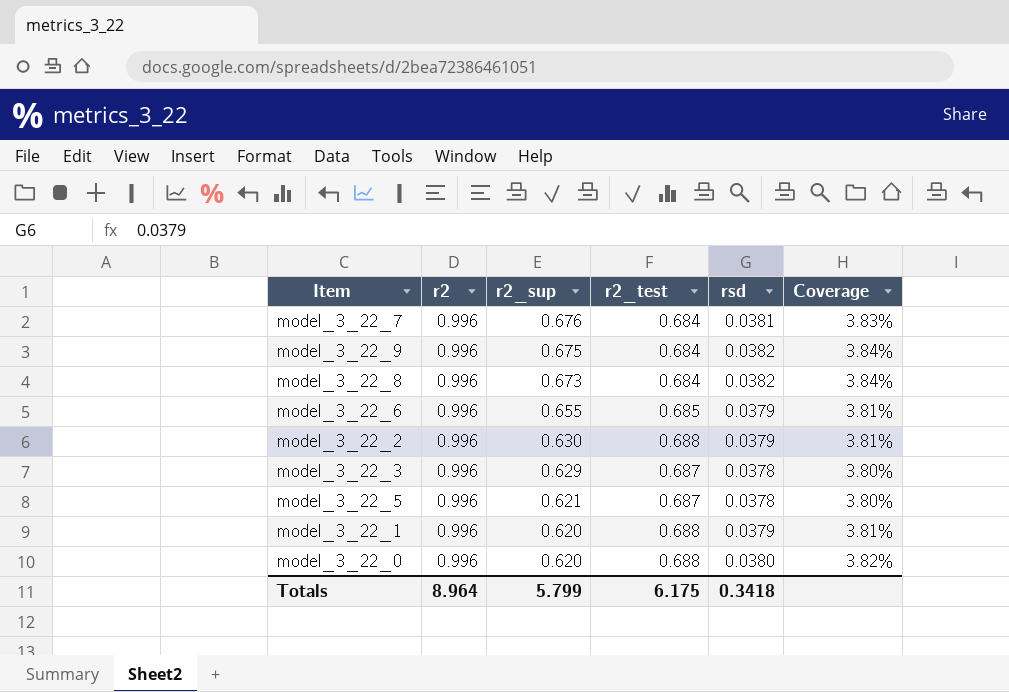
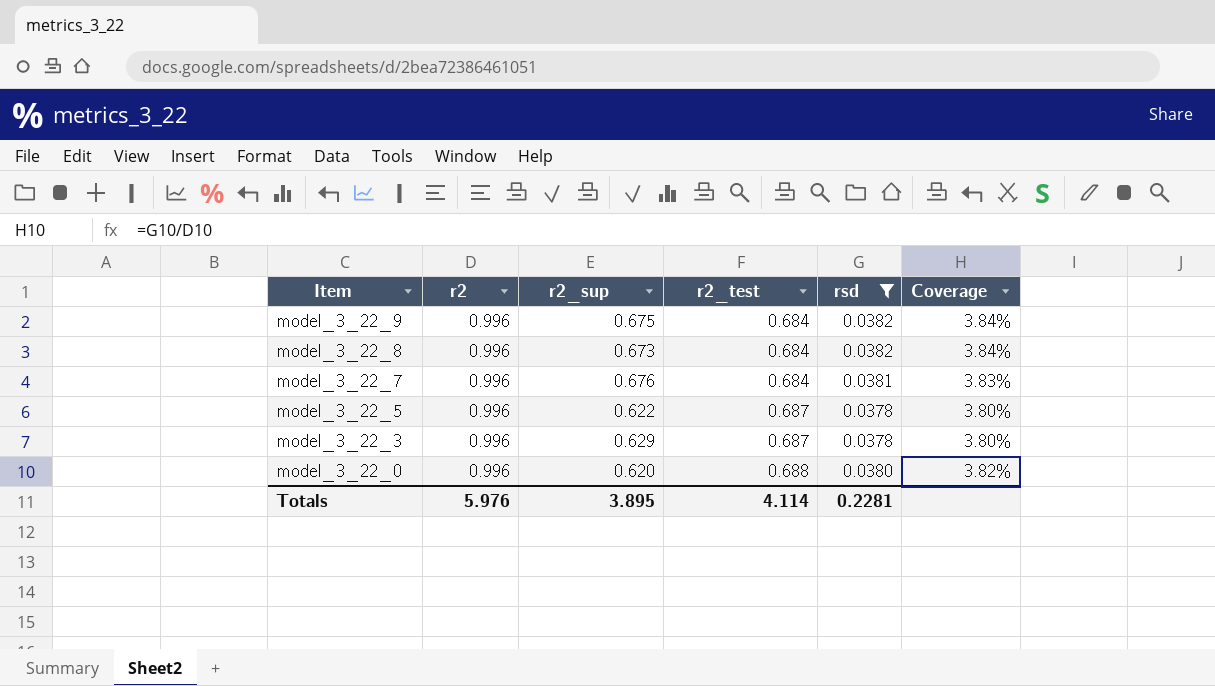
filter: none -> rsd != 0.0379
row order: r2_sup descending -> Item descending
model_3_22_5 | r2_sup: 0.621 -> 0.622
Totals | r2: 8.964 -> 5.976
Totals | r2_sup: 5.799 -> 3.895
Totals | r2_test: 6.175 -> 4.114
Totals | rsd: 0.3418 -> 0.2281

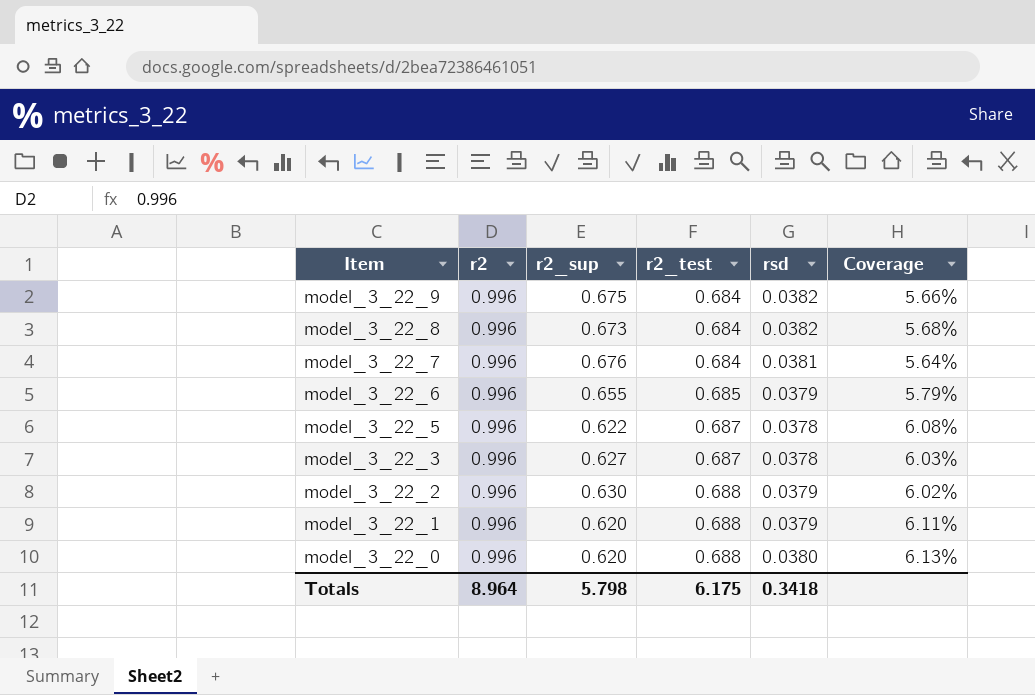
filter: rsd != 0.0379 -> none
column Coverage | formula: [rsd] / [r2] -> [rsd] / [r2_sup]
model_3_22_3 | r2_sup: 0.629 -> 0.627
Totals | r2: 5.976 -> 8.964
Totals | r2_sup: 3.895 -> 5.798
Totals | r2_test: 4.114 -> 6.175
Totals | rsd: 0.2281 -> 0.3418

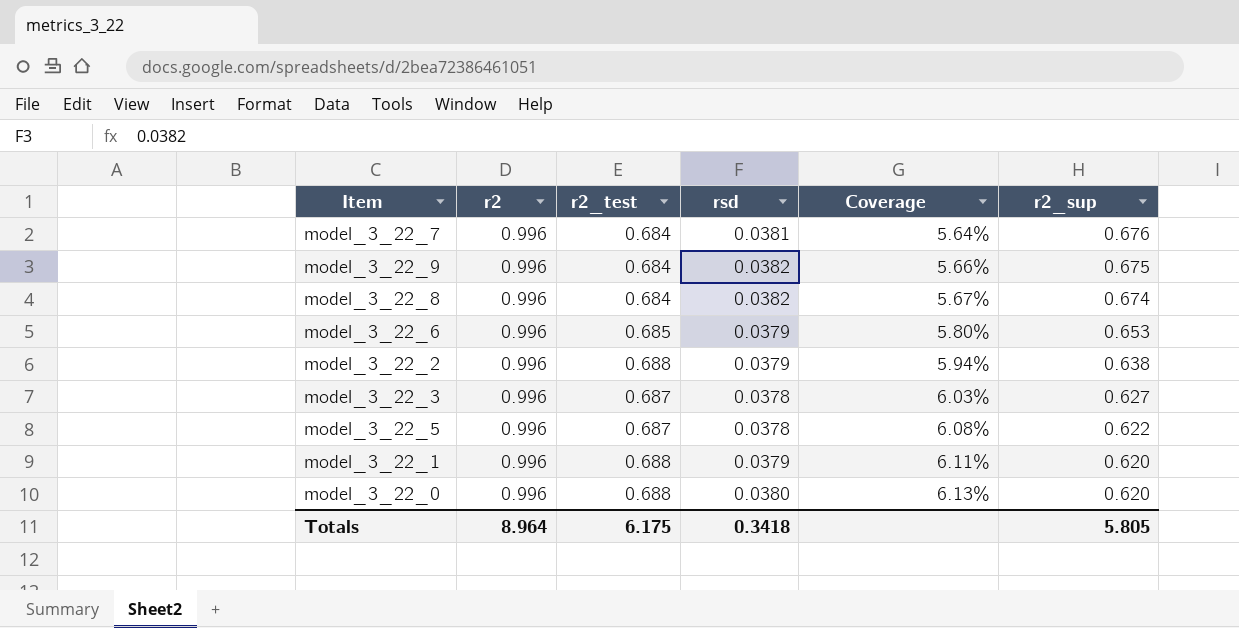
row order: Item descending -> Coverage ascending
column r2_sup | position: 3 -> 6
model_3_22_8 | Coverage: 5.68% -> 5.67%
model_3_22_8 | r2_sup: 0.673 -> 0.674
model_3_22_6 | Coverage: 5.79% -> 5.80%
model_3_22_6 | r2_sup: 0.655 -> 0.653
model_3_22_2 | Coverage: 6.02% -> 5.94%
model_3_22_2 | r2_sup: 0.630 -> 0.638
Totals | r2_sup: 5.798 -> 5.805

